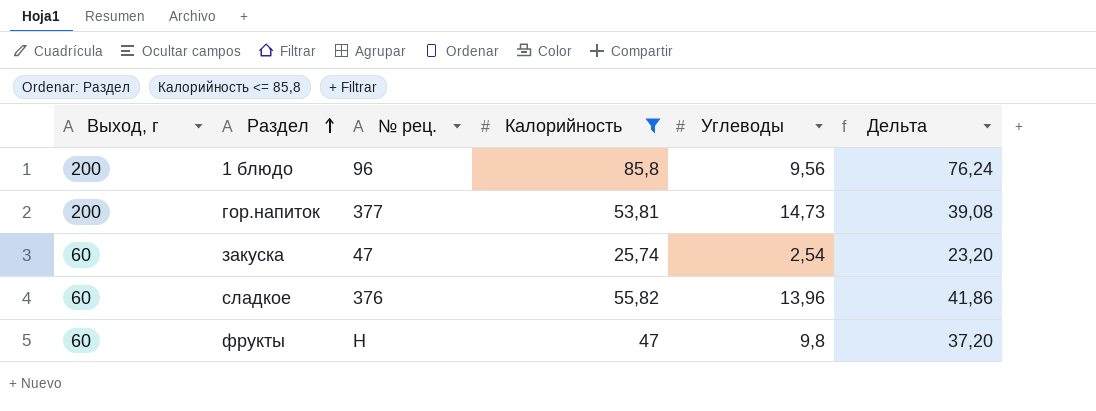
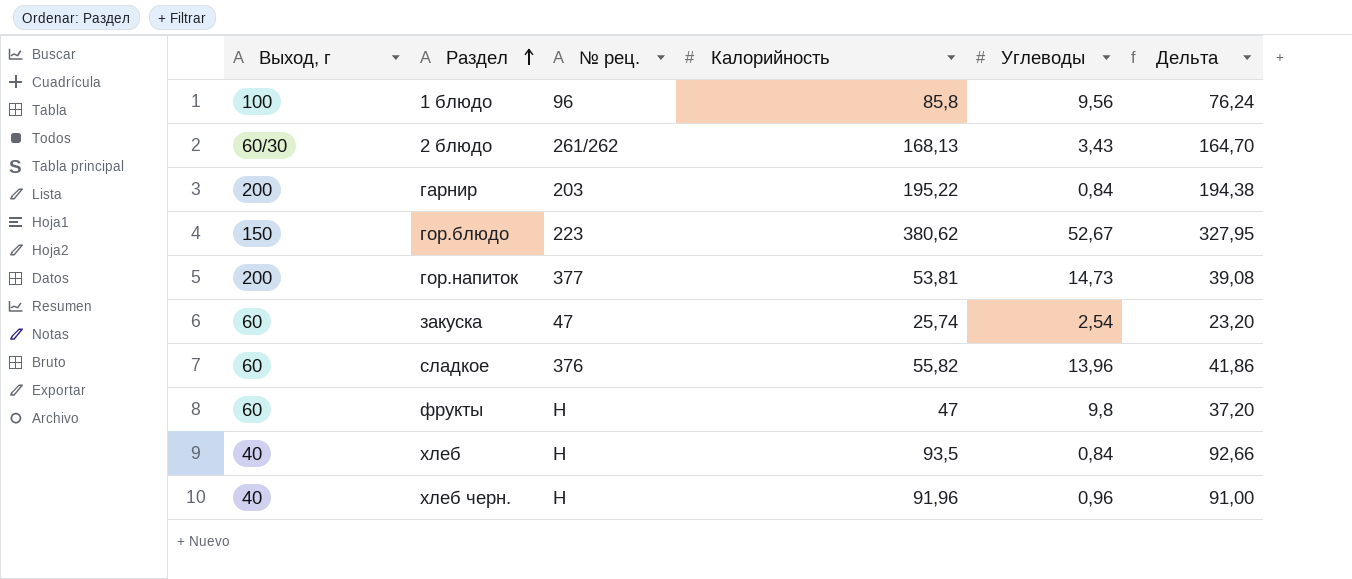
filter: Калорийность <= 85,8 -> none
1 блюдо | Выход, г: 200 -> 100

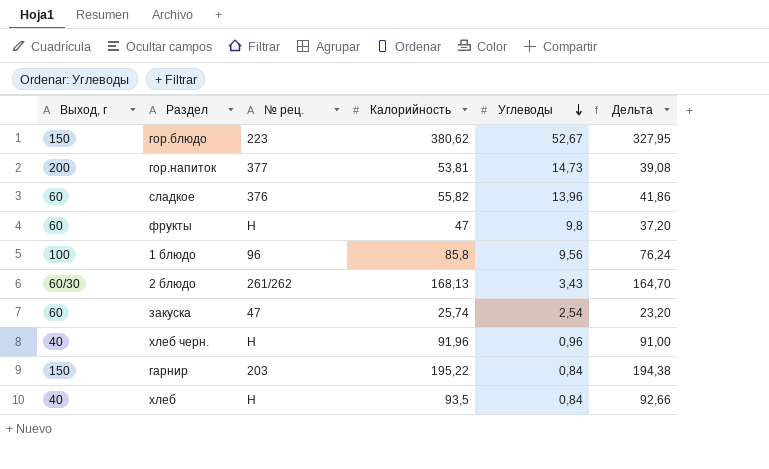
row order: Раздел ascending -> Углеводы descending
гарнир | Выход, г: 200 -> 150

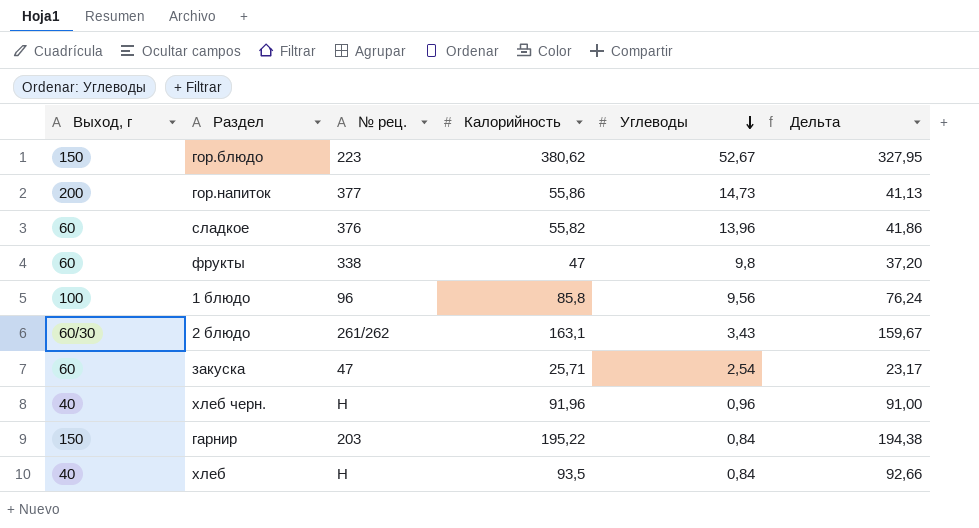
гор.напиток | Калорийность: 53,81 -> 55,86
гор.напиток | Дельта: 39,08 -> 41,13
фрукты | № рец.: Н -> 338
2 блюдо | Калорийность: 168,13 -> 163,1
2 блюдо | Дельта: 164,70 -> 159,67
закуска | Калорийность: 25,74 -> 25,71
закуска | Дельта: 23,20 -> 23,17

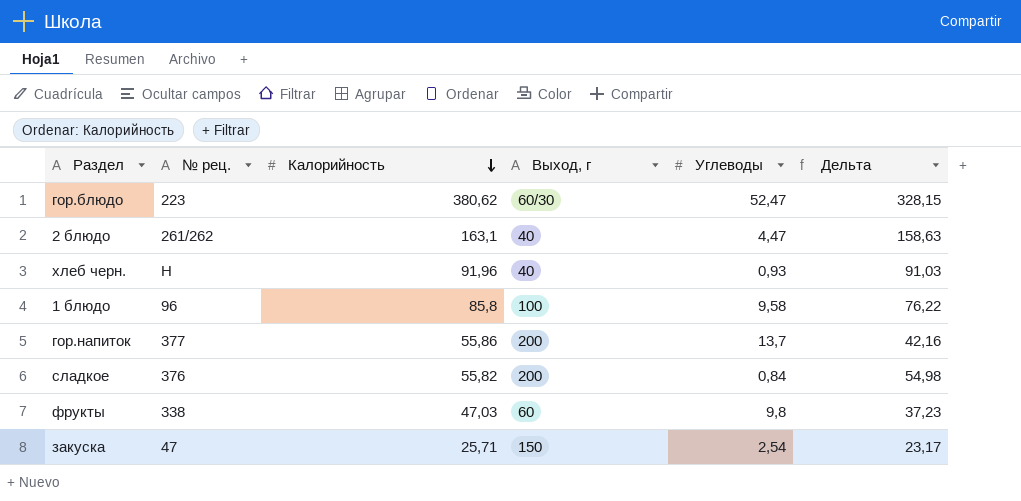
row order: Углеводы descending -> Калорийность descending
column Выход, г | position: 1 -> 4
row гарнир: 150 | 203 | 195,22 | 0,84 | 194,38 -> none
row хлеб: 40 | Н | 93,5 | 0,84 | 92,66 -> none
гор.блюдо | Выход, г: 150 -> 60/30
гор.блюдо | Углеводы: 52,67 -> 52,47
гор.блюдо | Дельта: 327,95 -> 328,15
2 блюдо | Выход, г: 60/30 -> 40
2 блюдо | Углеводы: 3,43 -> 4,47
2 блюдо | Дельта: 159,67 -> 158,63
хлеб черн. | Углеводы: 0,96 -> 0,93
хлеб черн. | Дельта: 91,00 -> 91,03
1 блюдо | Углеводы: 9,56 -> 9,58
1 блюдо | Дельта: 76,24 -> 76,22
гор.напиток | Углеводы: 14,73 -> 13,7
гор.напиток | Дельта: 41,13 -> 42,16
сладкое | Выход, г: 60 -> 200
сладкое | Углеводы: 13,96 -> 0,84
сладкое | Дельта: 41,86 -> 54,98
фрукты | Калорийность: 47 -> 47,03
фрукты | Дельта: 37,20 -> 37,23
закуска | Выход, г: 60 -> 150

